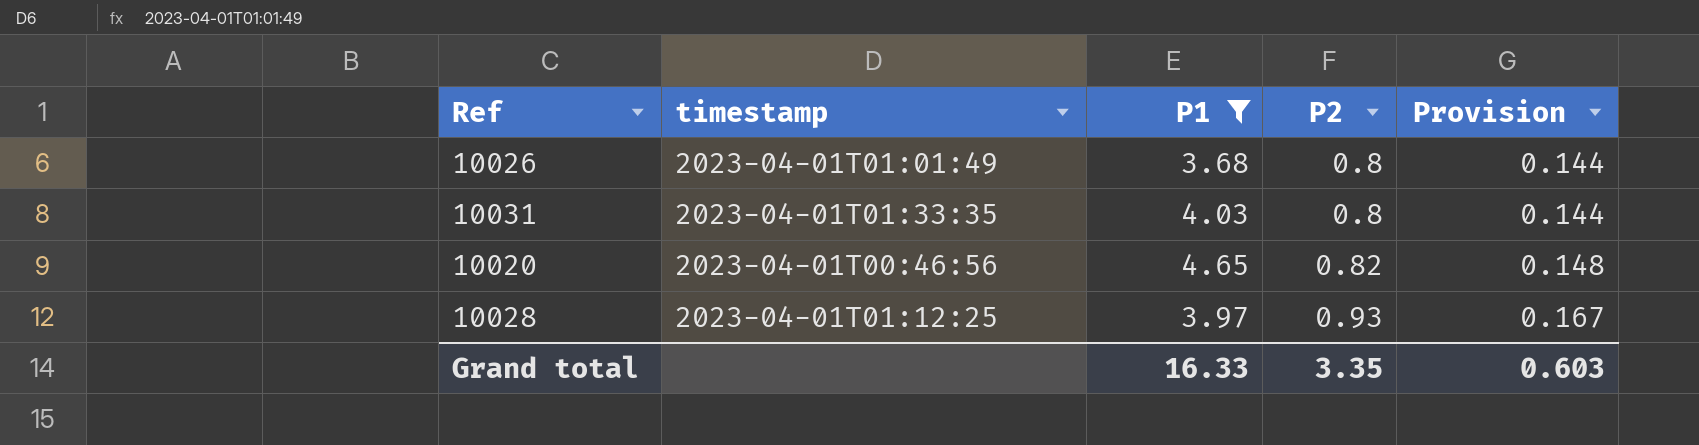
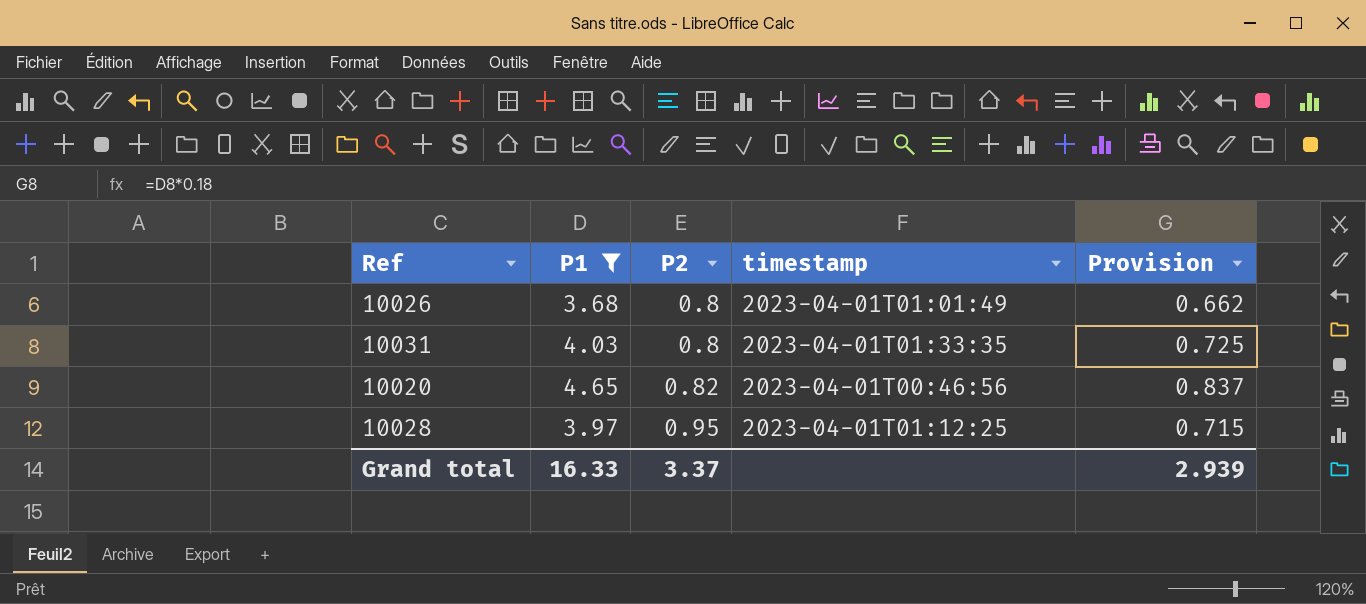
column timestamp | position: 2 -> 4
column Provision | formula: [P2] * 0.18 -> [P1] * 0.18
10028 | P2: 0.93 -> 0.95
Grand total | P2: 3.35 -> 3.37
Grand total | Provision: 0.603 -> 2.939

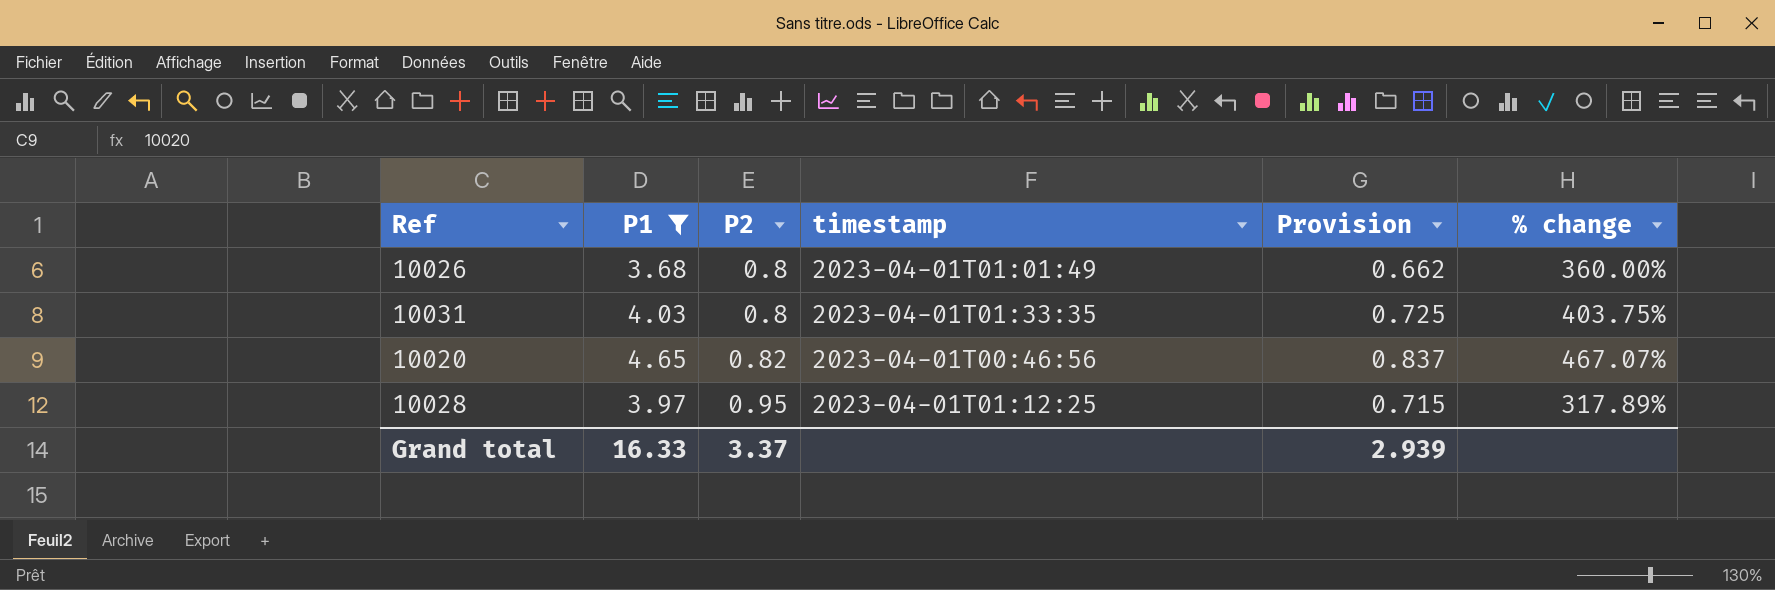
column % change | formula: none -> ([P1] - [P2]) / [P2]

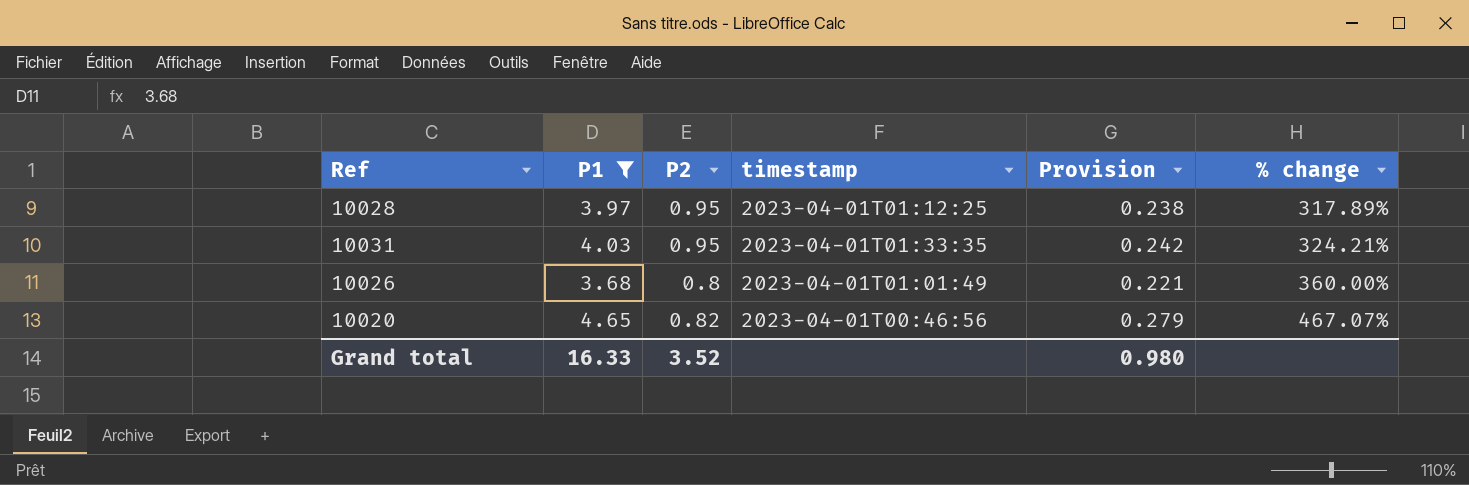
row order: P2 ascending -> % change ascending
column Provision | formula: [P1] * 0.18 -> [P1] * 0.06
10031 | P2: 0.8 -> 0.95
10031 | % change: 403.75% -> 324.21%
Grand total | P2: 3.37 -> 3.52
Grand total | Provision: 2.939 -> 0.980

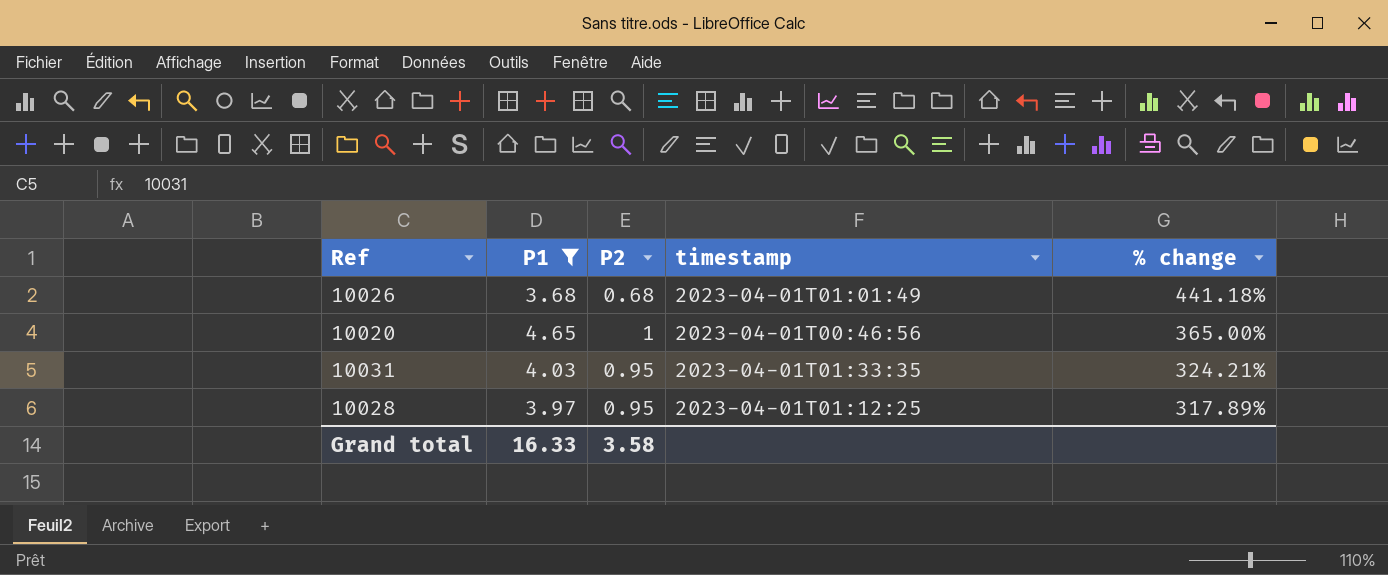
row order: % change ascending -> % change descending
column Provision | formula: [P1] * 0.06 -> none
10026 | P2: 0.8 -> 0.68
10026 | % change: 360.00% -> 441.18%
10020 | P2: 0.82 -> 1
10020 | % change: 467.07% -> 365.00%
Grand total | P2: 3.52 -> 3.58

